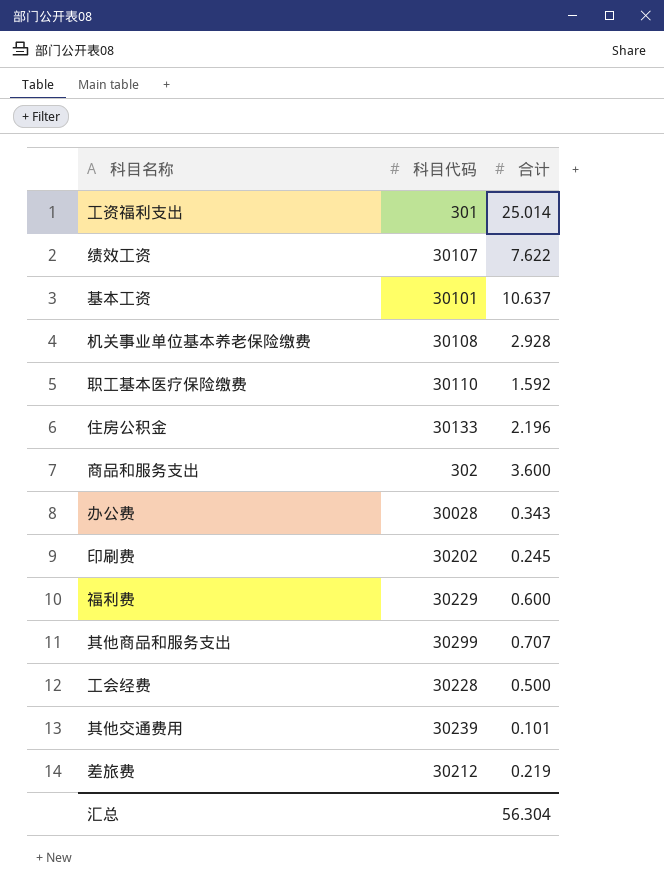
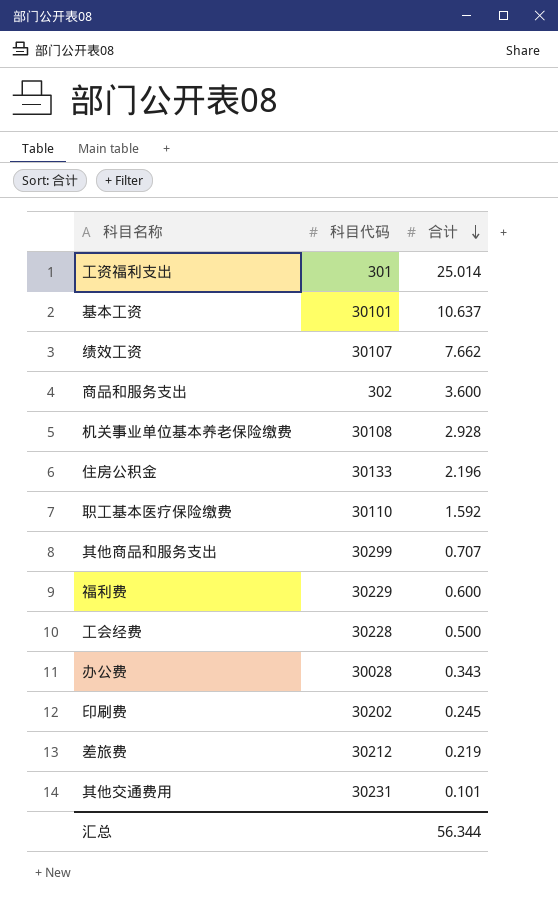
row order: none -> 合计 descending
绩效工资 | 合计: 7.622 -> 7.662
其他交通费用 | 科目代码: 30239 -> 30231
汇总 | 合计: 56.304 -> 56.344

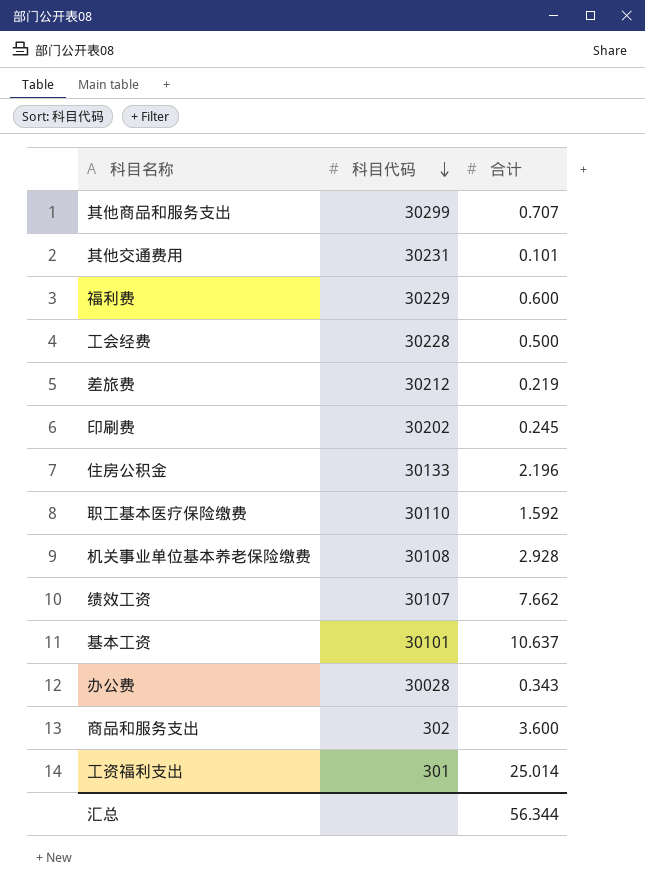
row order: 合计 descending -> 科目代码 descending

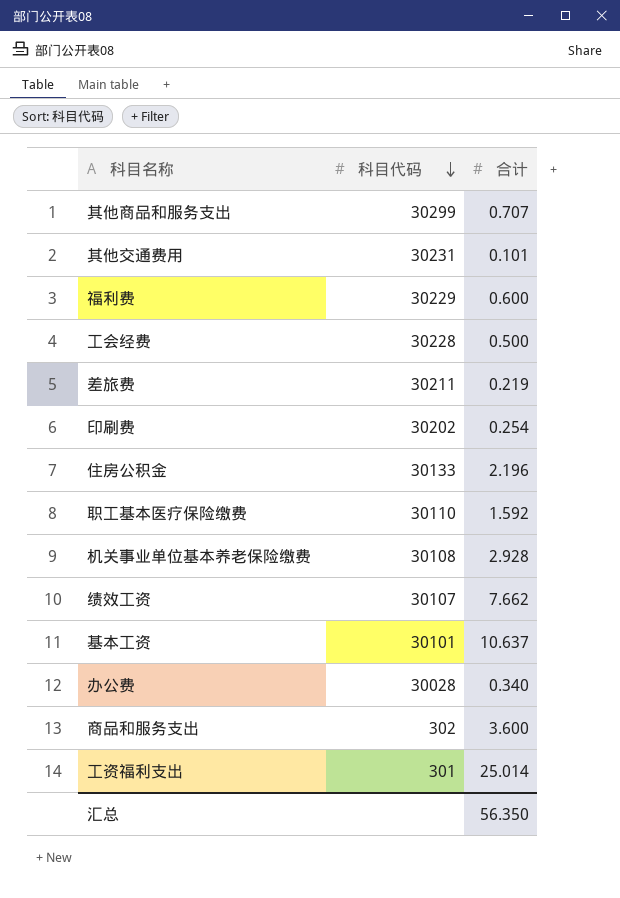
差旅费 | 科目代码: 30212 -> 30211
印刷费 | 合计: 0.245 -> 0.254
办公费 | 合计: 0.343 -> 0.340
汇总 | 合计: 56.344 -> 56.350

